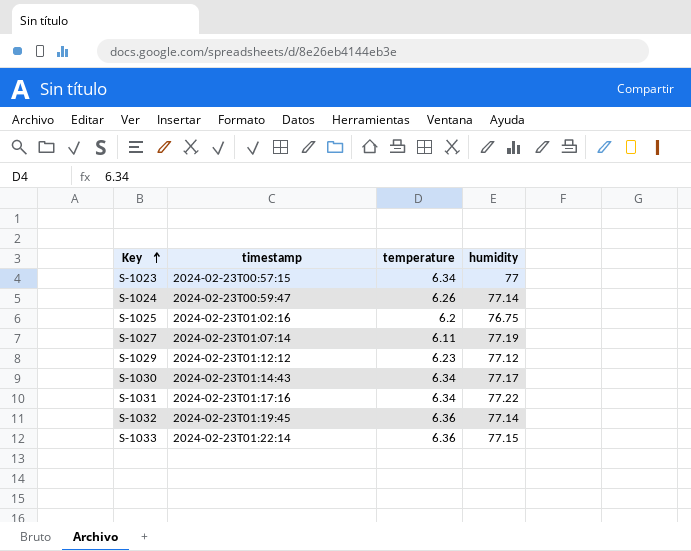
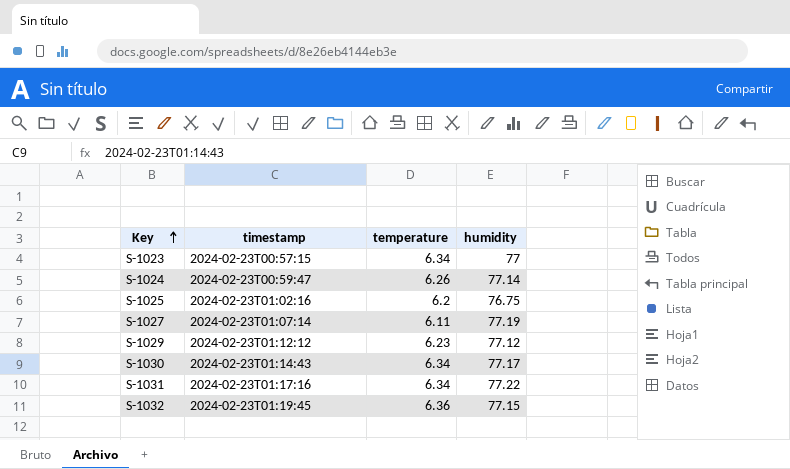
row S-1033: 2024-02-23T01:22:14 | 6.36 | 77.15 -> none
S-1032 | humidity: 77.14 -> 77.15

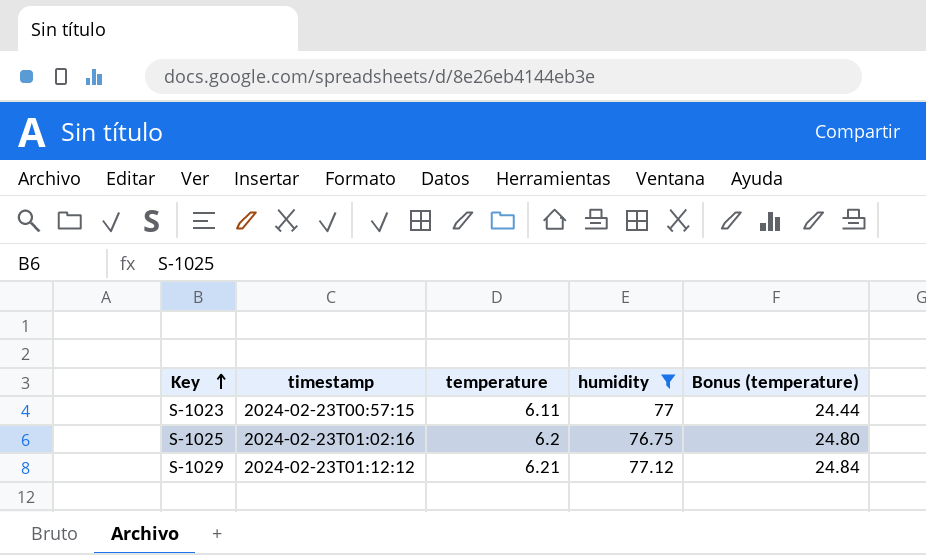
filter: none -> humidity <= 77.12
column Bonus (temperature) | formula: none -> [temperature] * 4
S-1023 | temperature: 6.34 -> 6.11
S-1029 | temperature: 6.23 -> 6.21

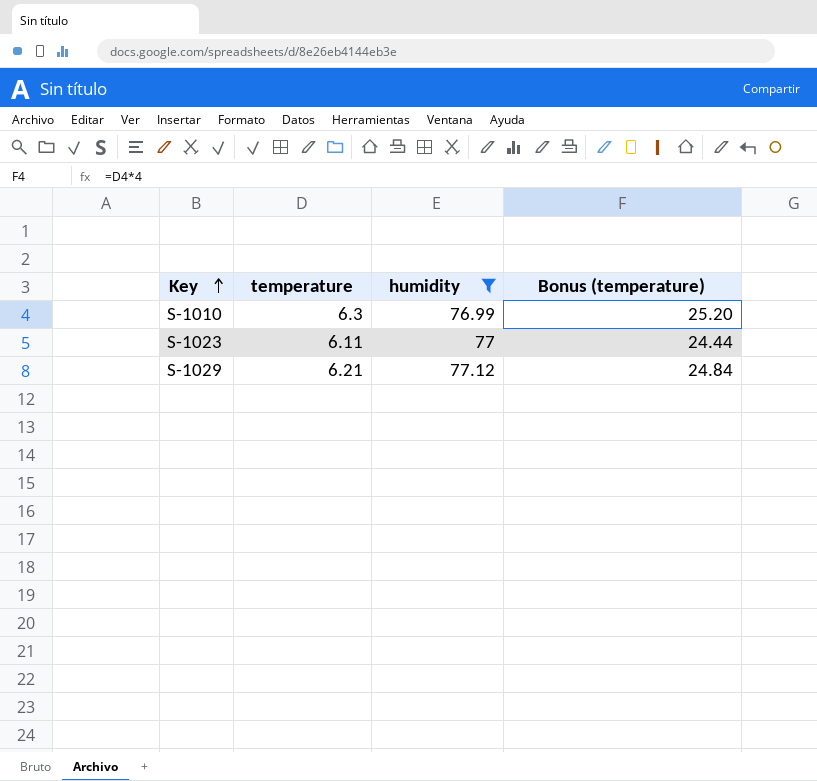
column timestamp | position: 2 -> none
row S-1025: 2024-02-23T01:02:16 | 6.2 | 76.75 | 24.80 -> none
row S-1010: none -> 6.3 | 76.99 | 25.20

